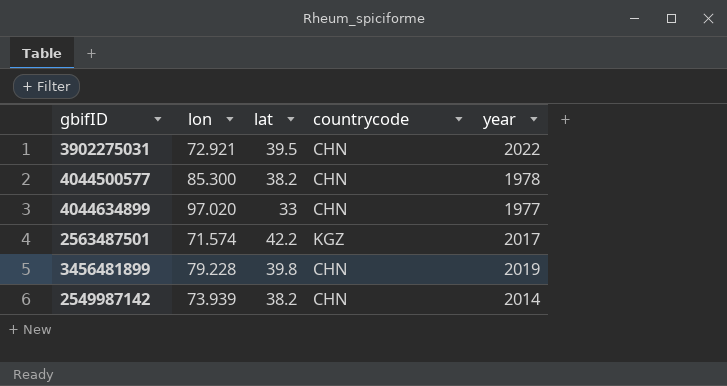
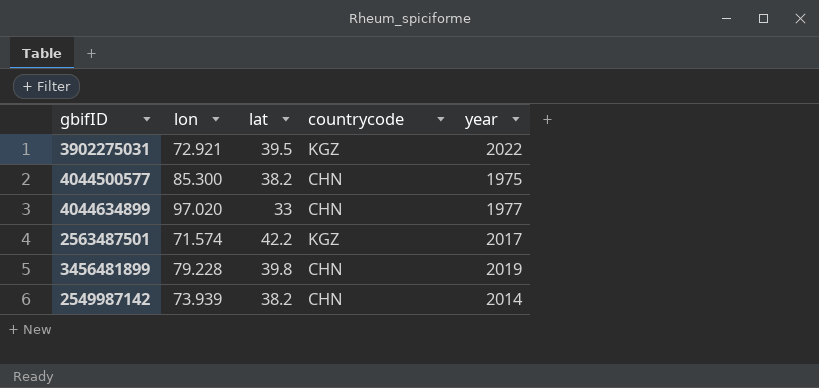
3902275031 | countrycode: CHN -> KGZ
4044500577 | year: 1978 -> 1975

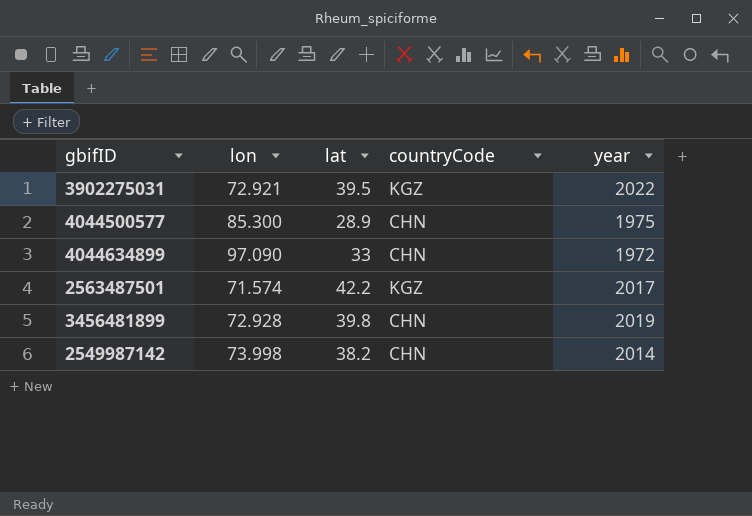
column name: countrycode -> countryCode
4044500577 | lat: 38.2 -> 28.9
4044634899 | lon: 97.020 -> 97.090
4044634899 | year: 1977 -> 1972
3456481899 | lon: 79.228 -> 72.928
2549987142 | lon: 73.939 -> 73.998

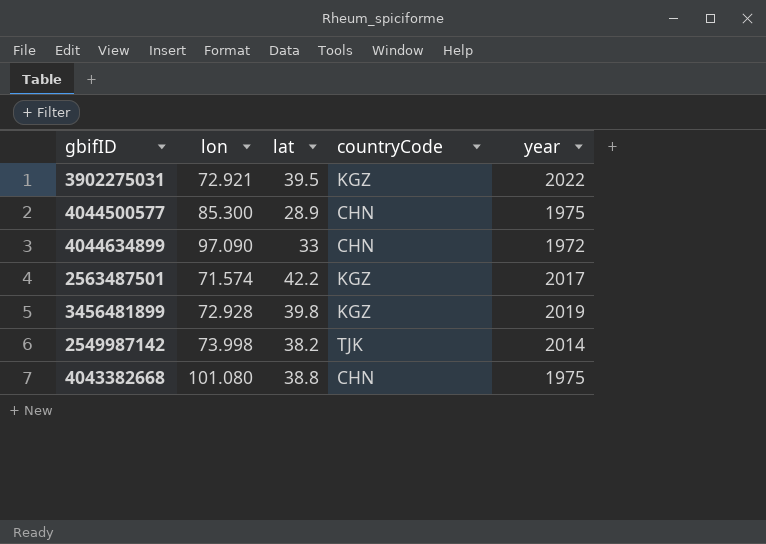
3456481899 | countryCode: CHN -> KGZ
2549987142 | countryCode: CHN -> TJK
row 4043382668: none -> 101.080 | 38.8 | CHN | 1975

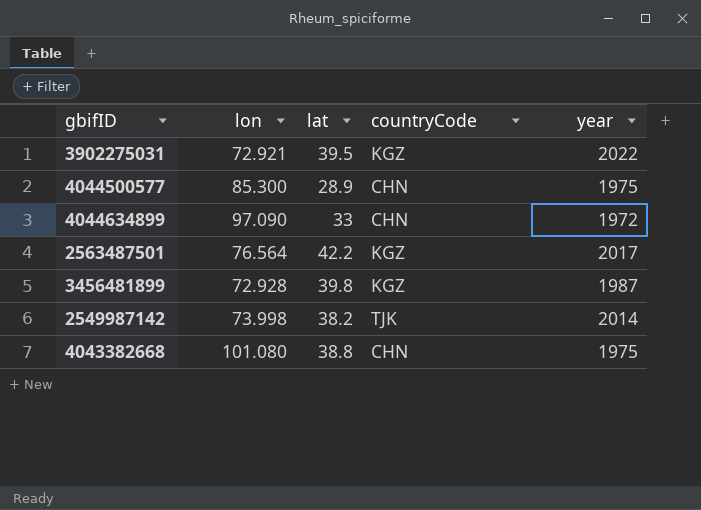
2563487501 | lon: 71.574 -> 76.564
3456481899 | year: 2019 -> 1987

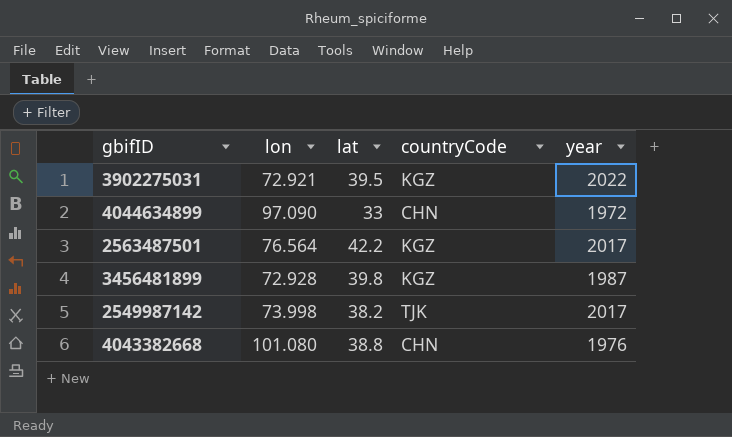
row 4044500577: 85.300 | 28.9 | CHN | 1975 -> none
2549987142 | year: 2014 -> 2017
4043382668 | year: 1975 -> 1976

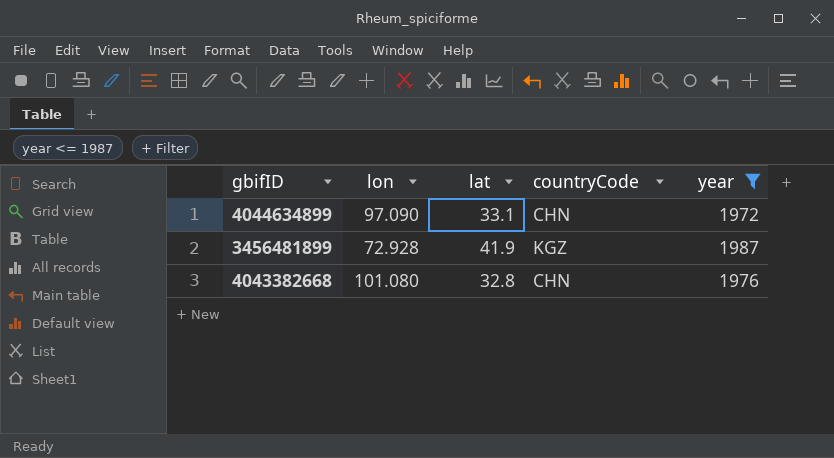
filter: none -> year <= 1987
4044634899 | lat: 33 -> 33.1
3456481899 | lat: 39.8 -> 41.9
4043382668 | lat: 38.8 -> 32.8

